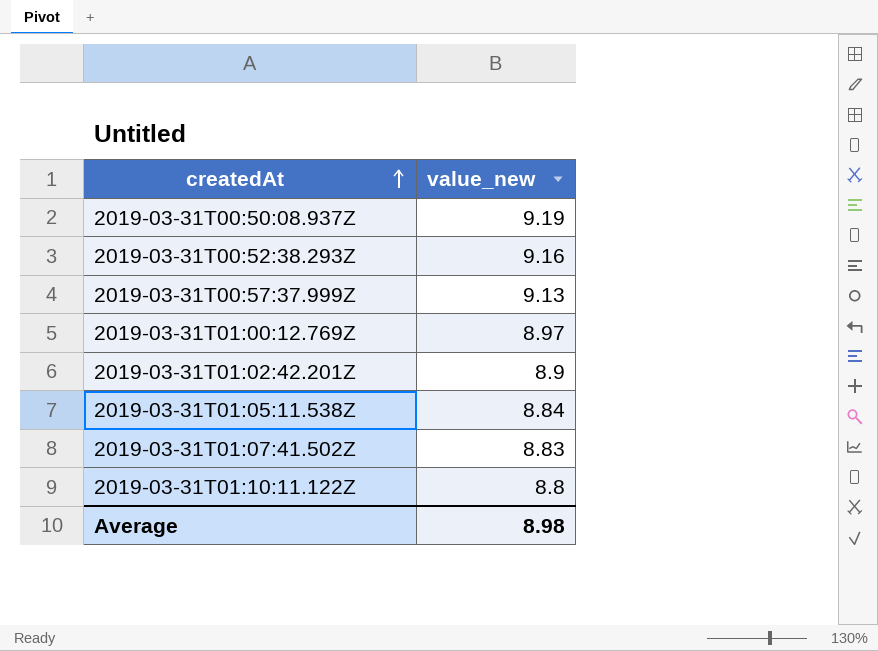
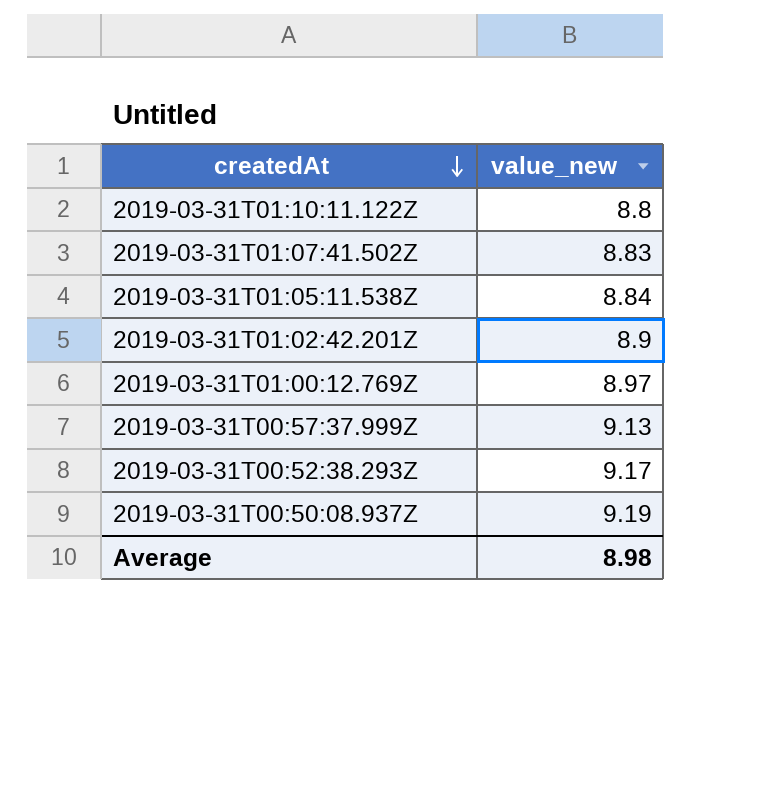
row order: createdAt ascending -> createdAt descending
2019-03-31T00:52:38.293Z | value_new: 9.16 -> 9.17

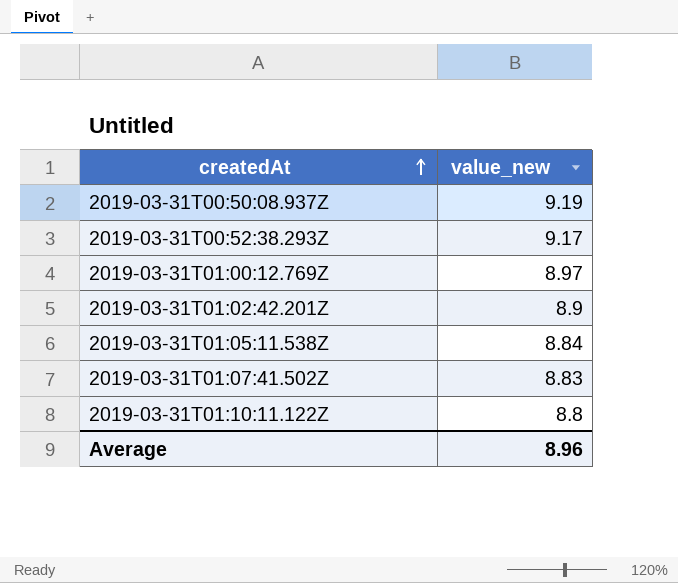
row order: createdAt descending -> createdAt ascending
row 2019-03-31T00:57:37.999Z: 9.13 -> none
Average | value_new: 8.98 -> 8.96

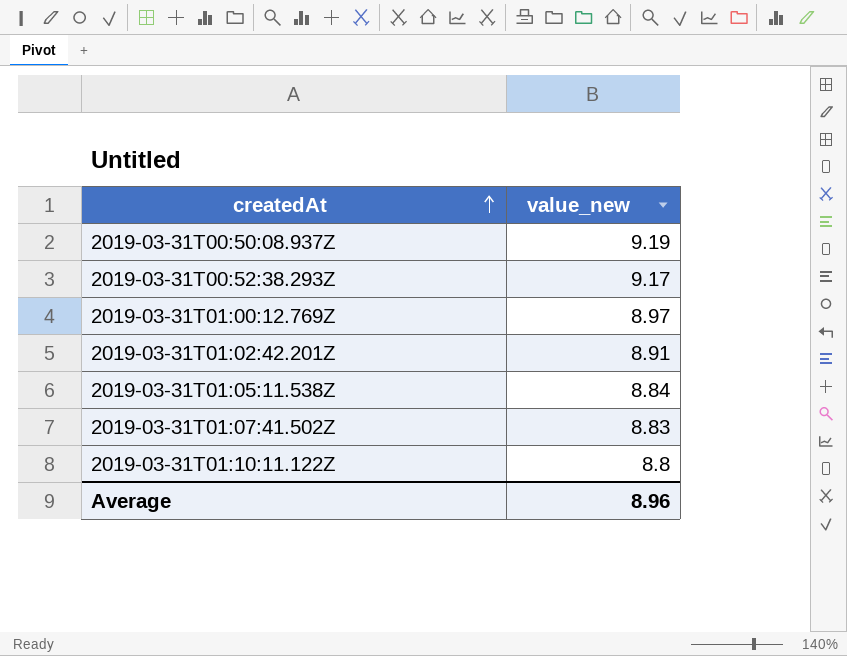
2019-03-31T01:02:42.201Z | value_new: 8.9 -> 8.91

